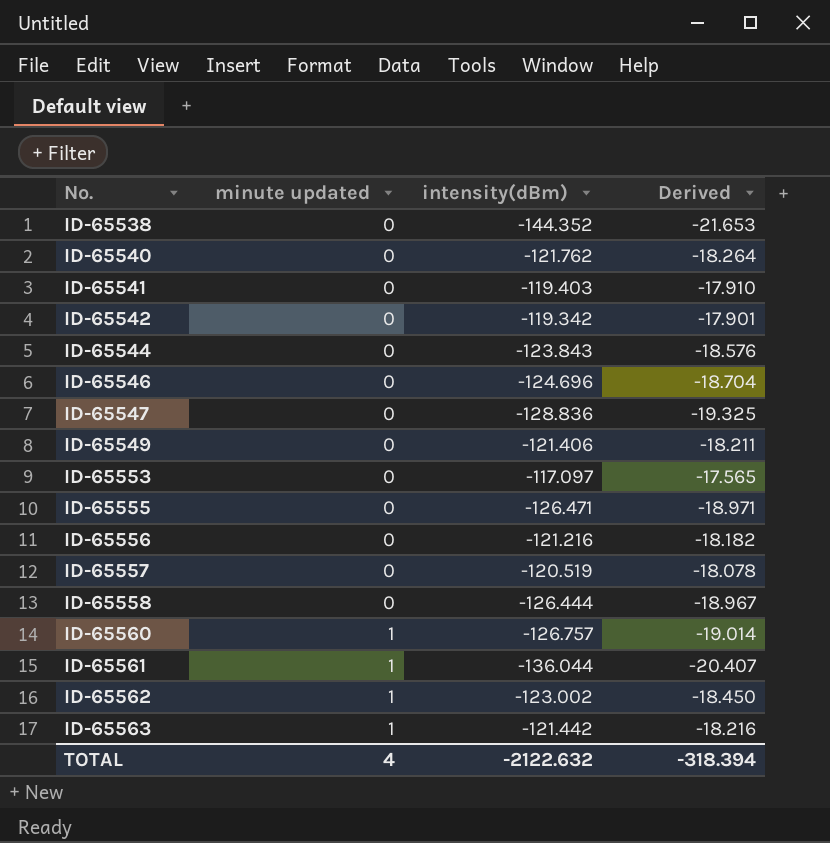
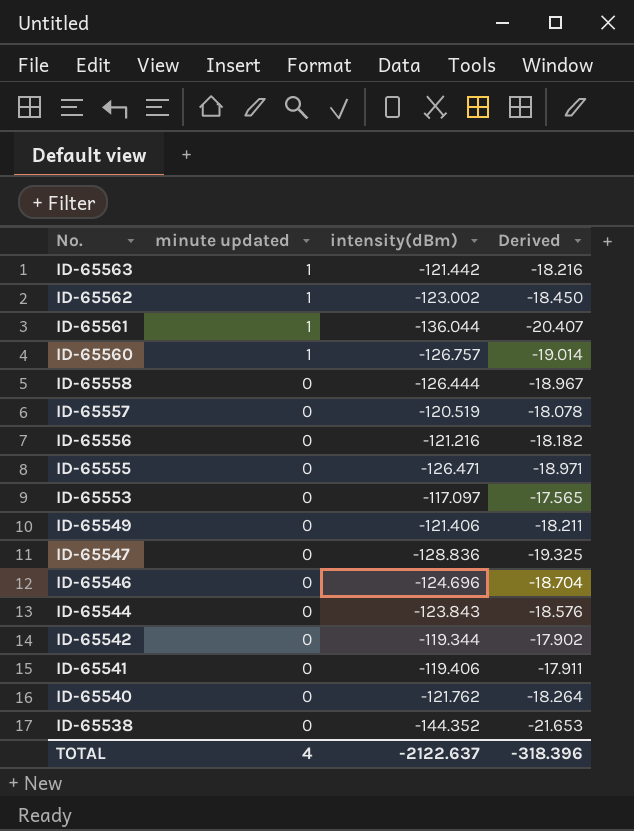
row order: No. ascending -> No. descending
ID-65542 | intensity(dBm): -119.342 -> -119.344
ID-65542 | Derived: -17.901 -> -17.902
ID-65541 | intensity(dBm): -119.403 -> -119.406
ID-65541 | Derived: -17.910 -> -17.911
TOTAL | intensity(dBm): -2122.632 -> -2122.637
TOTAL | Derived: -318.394 -> -318.396

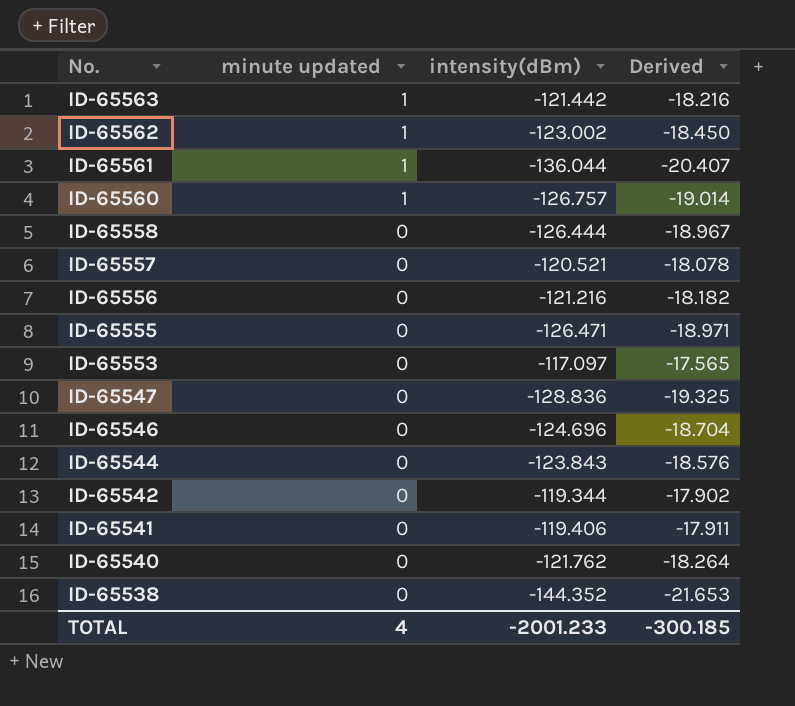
row ID-65549: 0 | -121.406 | -18.211 -> none
ID-65557 | intensity(dBm): -120.519 -> -120.521
TOTAL | intensity(dBm): -2122.637 -> -2001.233
TOTAL | Derived: -318.396 -> -300.185

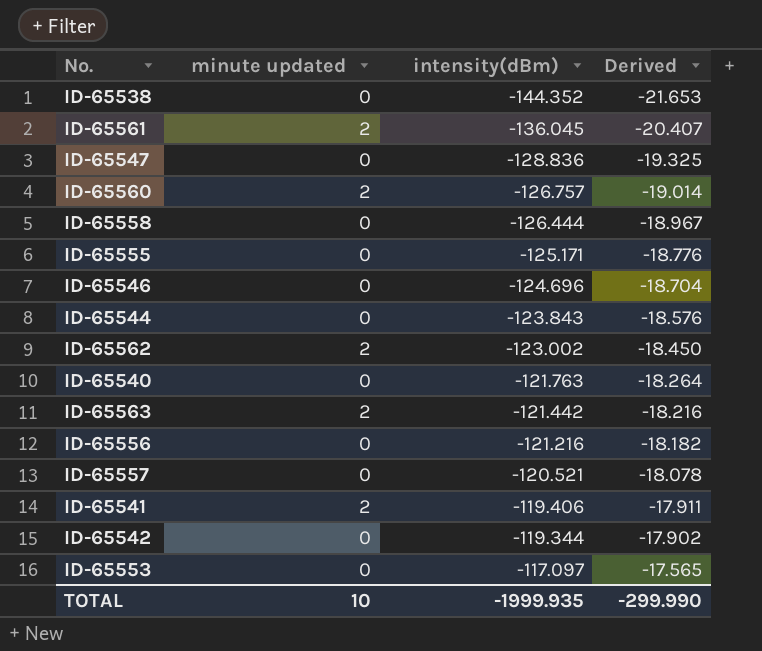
row order: No. descending -> intensity(dBm) ascending
ID-65561 | minute updated: 1 -> 2
ID-65561 | intensity(dBm): -136.044 -> -136.045
ID-65560 | minute updated: 1 -> 2
ID-65555 | intensity(dBm): -126.471 -> -125.171
ID-65555 | Derived: -18.971 -> -18.776
ID-65562 | minute updated: 1 -> 2
ID-65540 | intensity(dBm): -121.762 -> -121.763
ID-65563 | minute updated: 1 -> 2
ID-65541 | minute updated: 0 -> 2
TOTAL | minute updated: 4 -> 10
TOTAL | intensity(dBm): -2001.233 -> -1999.935
TOTAL | Derived: -300.185 -> -299.990

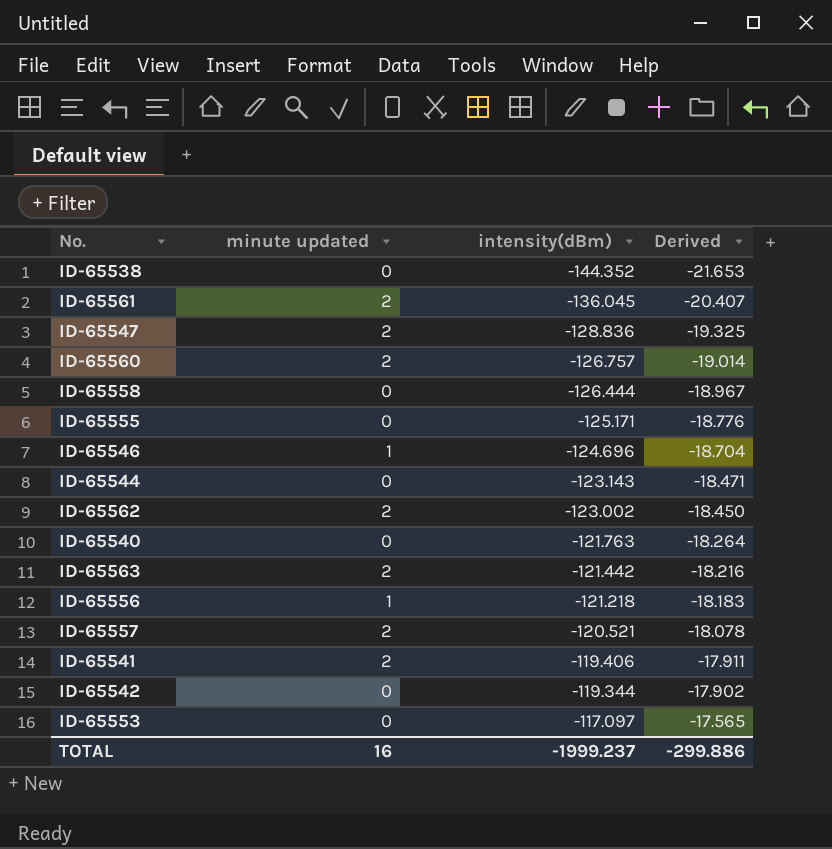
ID-65547 | minute updated: 0 -> 2
ID-65546 | minute updated: 0 -> 1
ID-65544 | intensity(dBm): -123.843 -> -123.143
ID-65544 | Derived: -18.576 -> -18.471
ID-65556 | minute updated: 0 -> 1
ID-65556 | intensity(dBm): -121.216 -> -121.218
ID-65556 | Derived: -18.182 -> -18.183
ID-65557 | minute updated: 0 -> 2
TOTAL | minute updated: 10 -> 16
TOTAL | intensity(dBm): -1999.935 -> -1999.237
TOTAL | Derived: -299.990 -> -299.886

